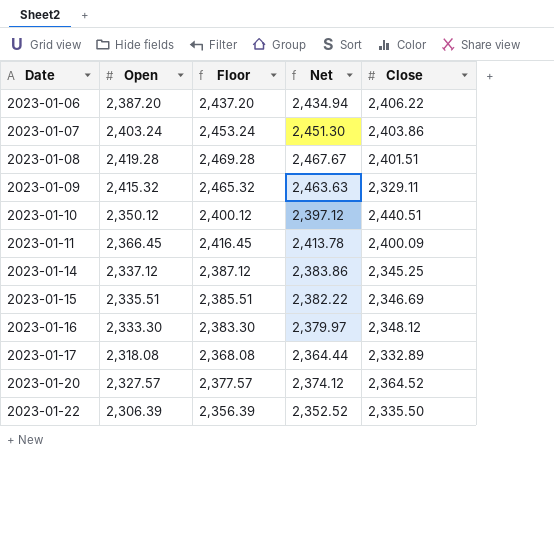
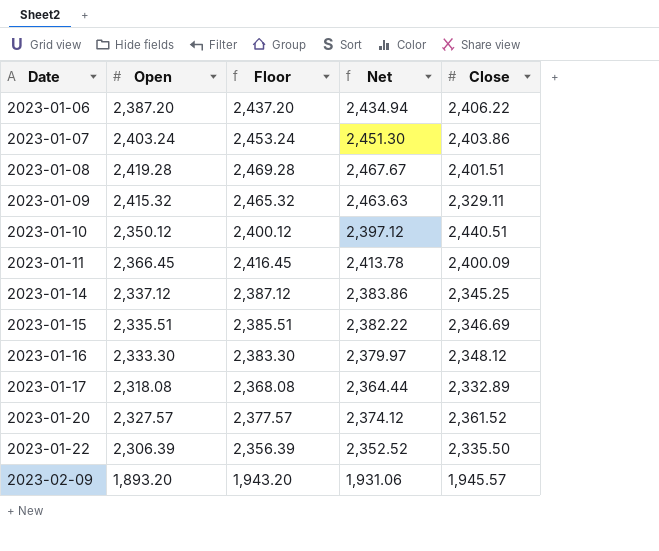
2023-01-20 | Close: 2,364.52 -> 2,361.52
row 2023-02-09: none -> 1,893.20 | 1,943.20 | 1,931.06 | 1,945.57

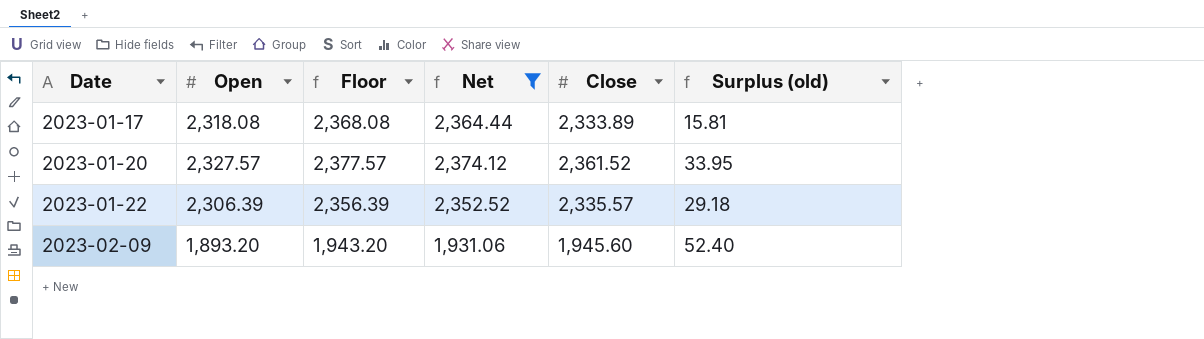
filter: none -> Net <= 2,374.12
column Surplus (old) | formula: none -> [Close] - [Open]
2023-01-17 | Close: 2,332.89 -> 2,333.89
2023-01-22 | Close: 2,335.50 -> 2,335.57
2023-02-09 | Close: 1,945.57 -> 1,945.60

